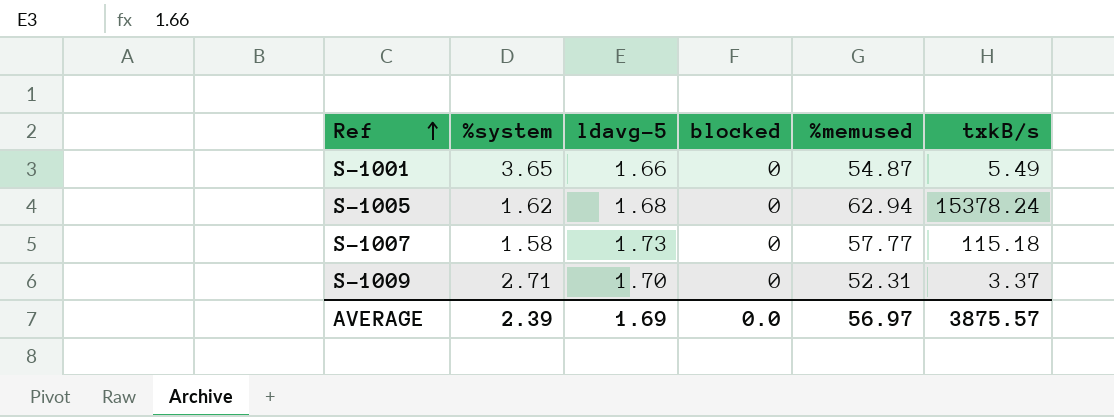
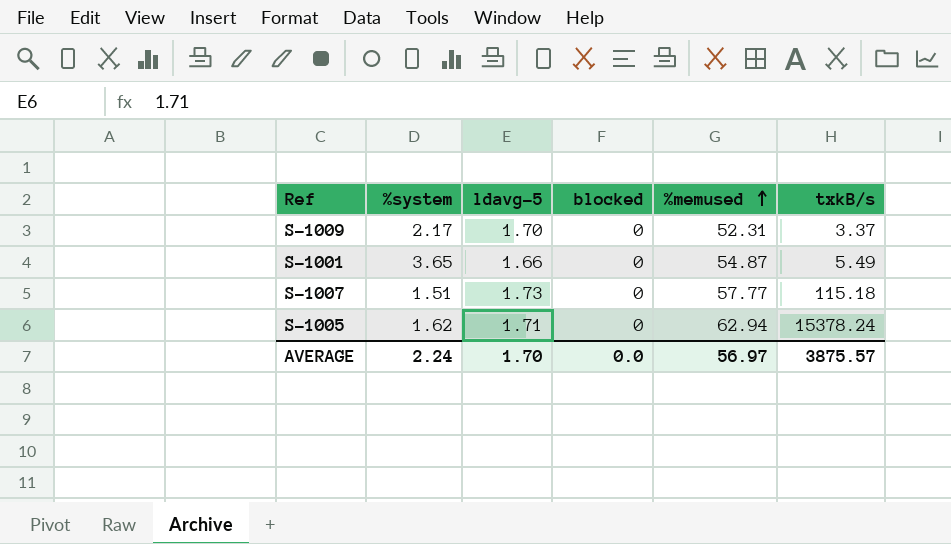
row order: Ref ascending -> %memused ascending
S-1009 | %system: 2.71 -> 2.17
S-1007 | %system: 1.58 -> 1.51
S-1005 | ldavg-5: 1.68 -> 1.71
AVERAGE | %system: 2.39 -> 2.24
AVERAGE | ldavg-5: 1.69 -> 1.70

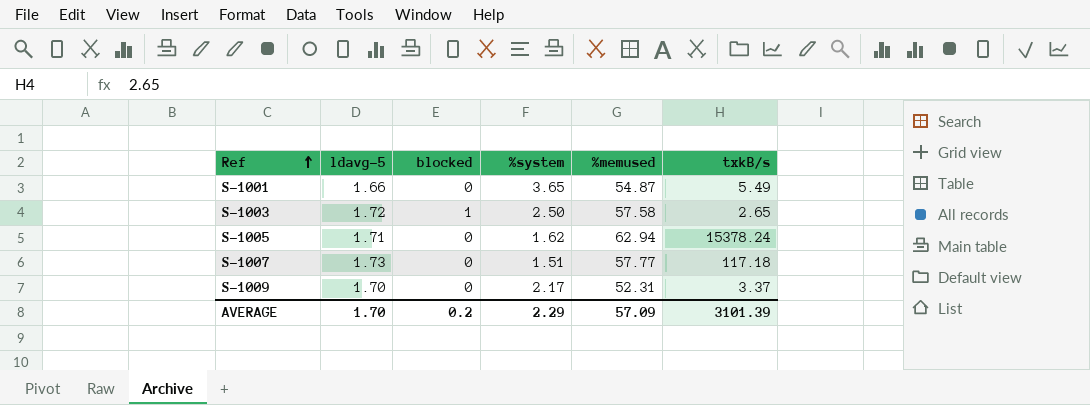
row order: %memused ascending -> Ref ascending
column %system | position: 2 -> 4
row S-1003: none -> 1.72 | 1 | 2.50 | 57.58 | 2.65
S-1007 | txkB/s: 115.18 -> 117.18
AVERAGE | blocked: 0.0 -> 0.2
AVERAGE | %system: 2.24 -> 2.29
AVERAGE | %memused: 56.97 -> 57.09
AVERAGE | txkB/s: 3875.57 -> 3101.39

